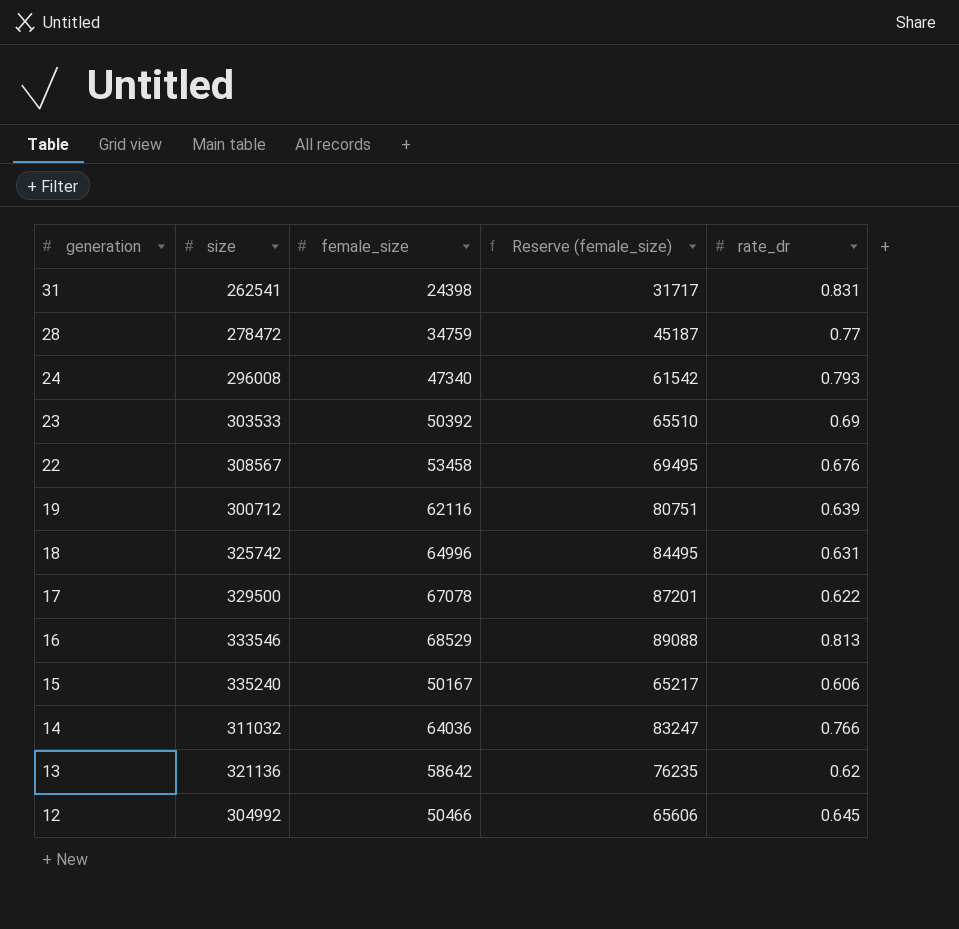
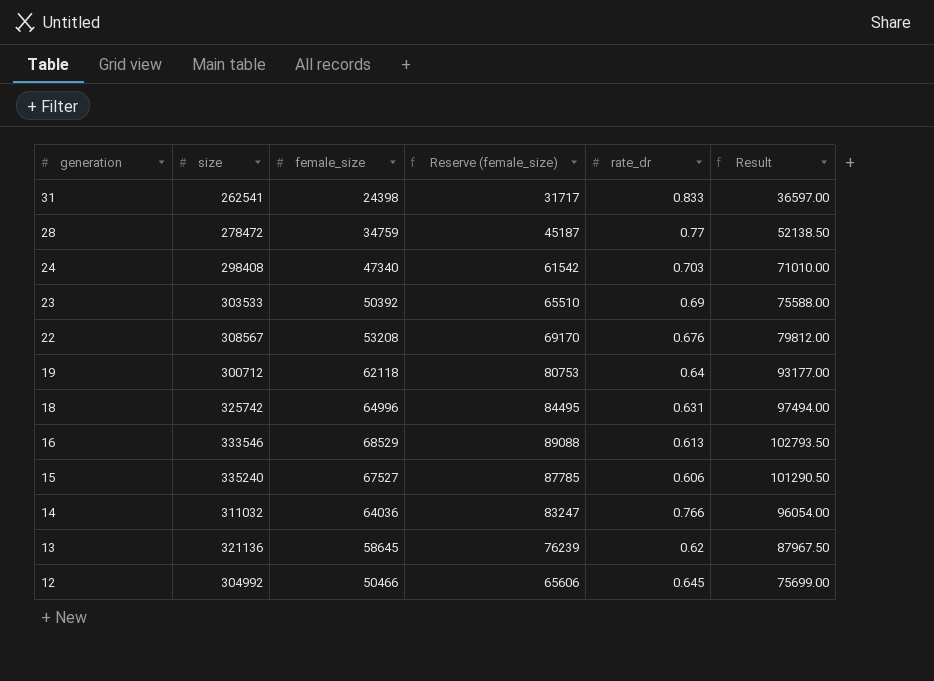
column Result | formula: none -> [female_size] * 1.5
row 17: 329500 | 67078 | 87201 | 0.622 -> none
31 | rate_dr: 0.831 -> 0.833
24 | size: 296008 -> 298408
24 | rate_dr: 0.793 -> 0.703
22 | female_size: 53458 -> 53208
22 | Reserve (female_size): 69495 -> 69170
19 | female_size: 62116 -> 62118
19 | Reserve (female_size): 80751 -> 80753
19 | rate_dr: 0.639 -> 0.64
16 | rate_dr: 0.813 -> 0.613
15 | female_size: 50167 -> 67527
15 | Reserve (female_size): 65217 -> 87785
13 | female_size: 58642 -> 58645
13 | Reserve (female_size): 76235 -> 76239

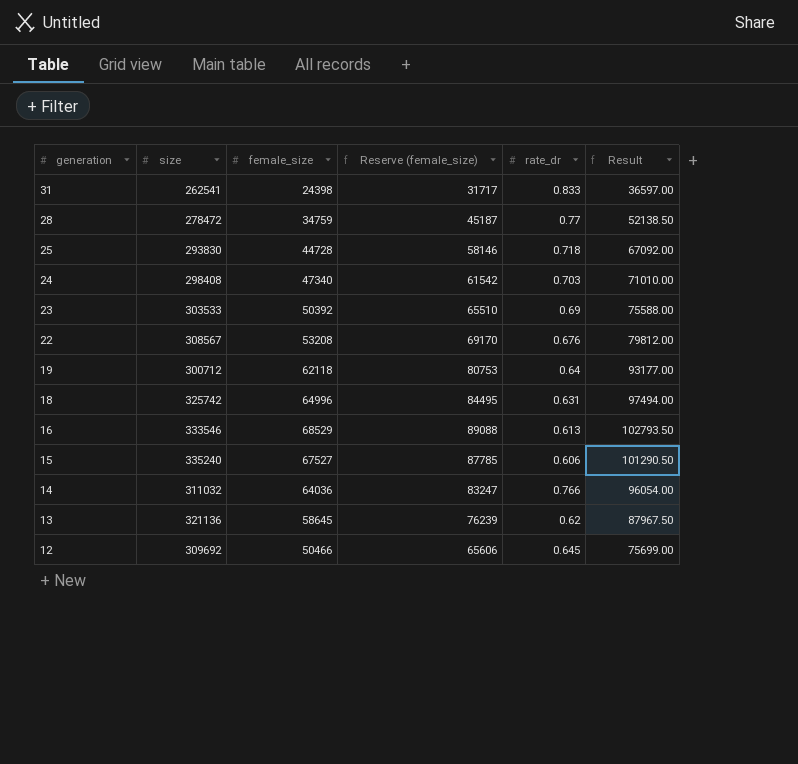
row 25: none -> 293830 | 44728 | 58146 | 0.718 | 67092.00
12 | size: 304992 -> 309692

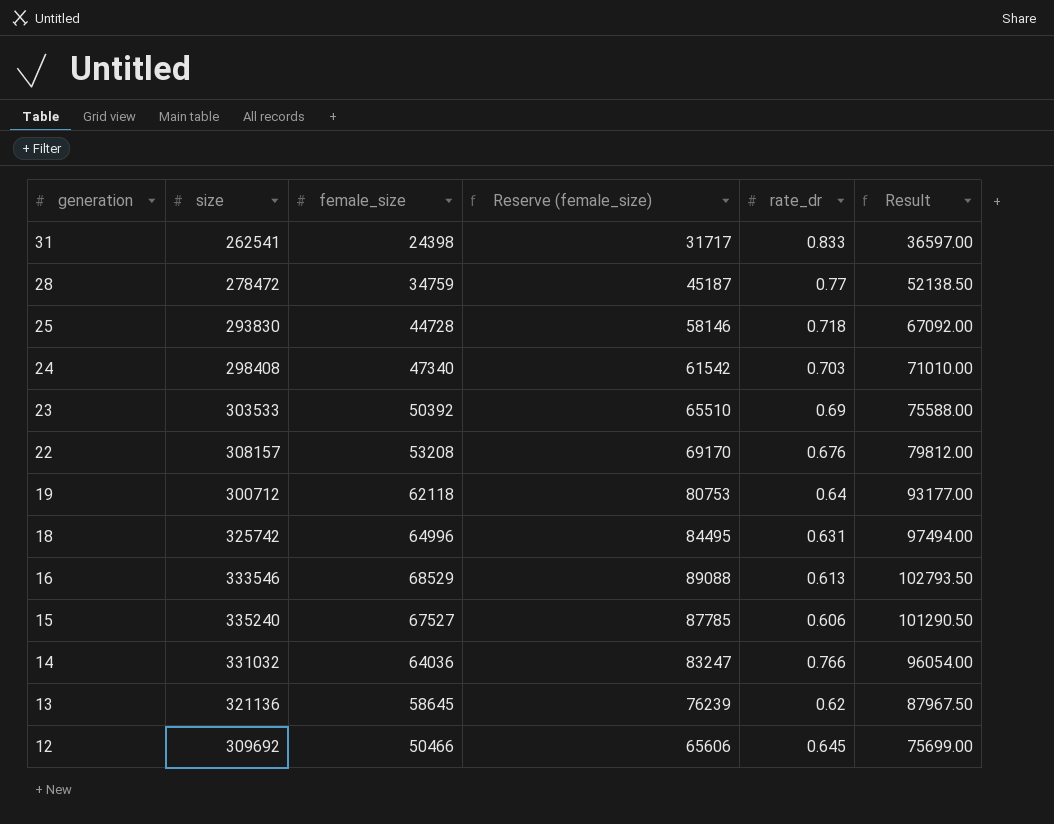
22 | size: 308567 -> 308157
14 | size: 311032 -> 331032

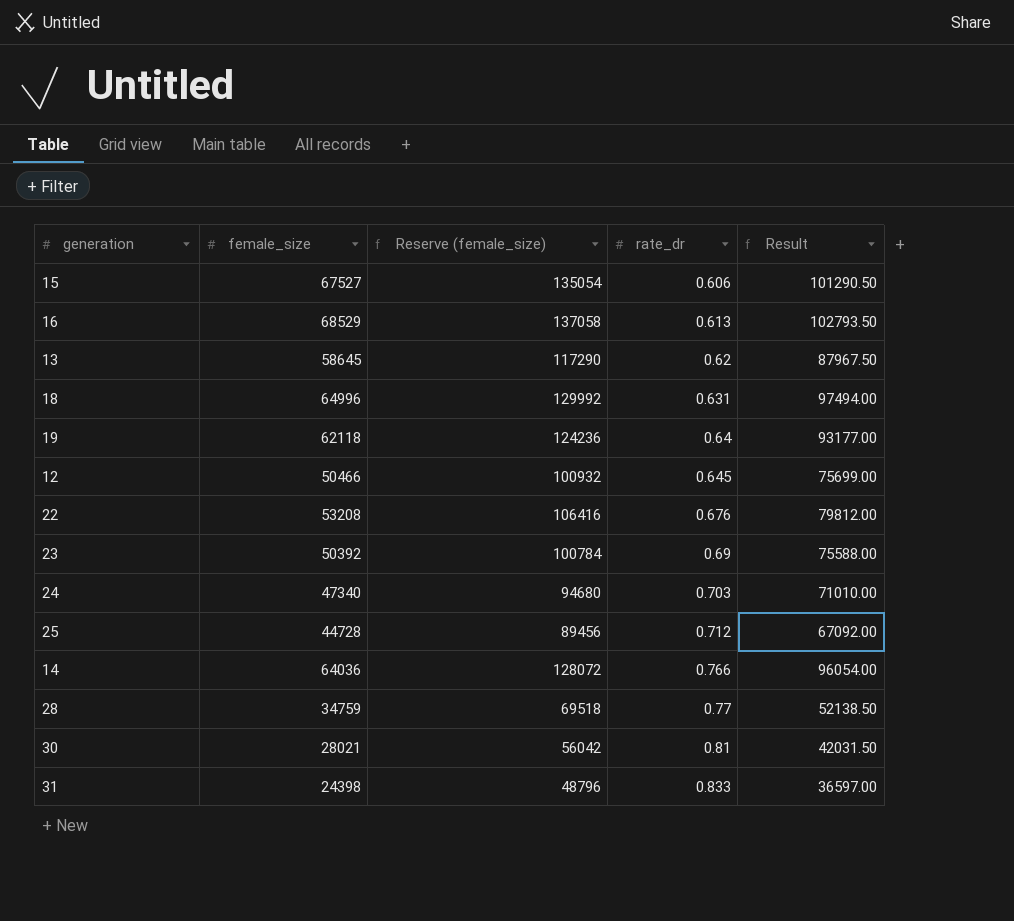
row order: generation descending -> rate_dr ascending
column size | position: 2 -> none
column Reserve (female_size) | formula: [female_size] * 1.3 -> [female_size] * 2
25 | rate_dr: 0.718 -> 0.712
row 30: none -> 28021 | 56042 | 0.81 | 42031.50

